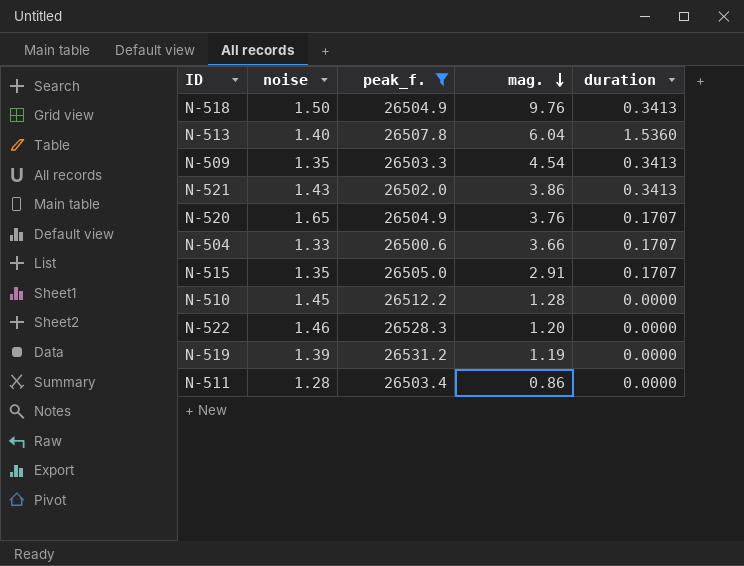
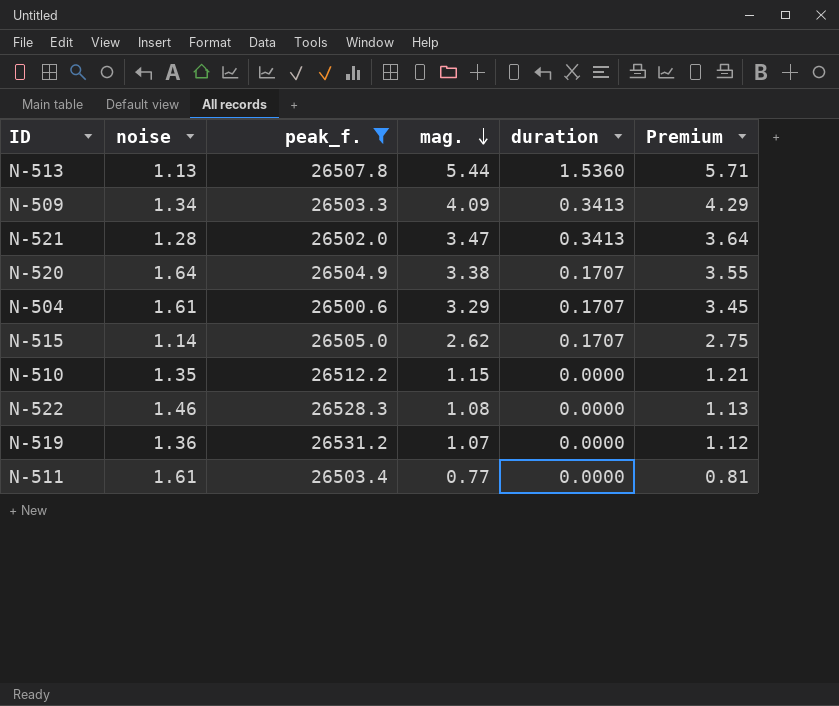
column Premium | formula: none -> [mag.] * 1.05
row N-518: 1.50 | 26504.9 | 9.76 | 0.3413 -> none
N-513 | noise: 1.40 -> 1.13
N-513 | mag.: 6.04 -> 5.44
N-509 | noise: 1.35 -> 1.34
N-509 | mag.: 4.54 -> 4.09
N-521 | noise: 1.43 -> 1.28
N-521 | mag.: 3.86 -> 3.47
N-520 | noise: 1.65 -> 1.64
N-520 | mag.: 3.76 -> 3.38
N-504 | noise: 1.33 -> 1.61
N-504 | mag.: 3.66 -> 3.29
N-515 | noise: 1.35 -> 1.14
N-515 | mag.: 2.91 -> 2.62
N-510 | noise: 1.45 -> 1.35
N-510 | mag.: 1.28 -> 1.15
N-522 | mag.: 1.20 -> 1.08
N-519 | noise: 1.39 -> 1.36
N-519 | mag.: 1.19 -> 1.07
N-511 | noise: 1.28 -> 1.61
N-511 | mag.: 0.86 -> 0.77

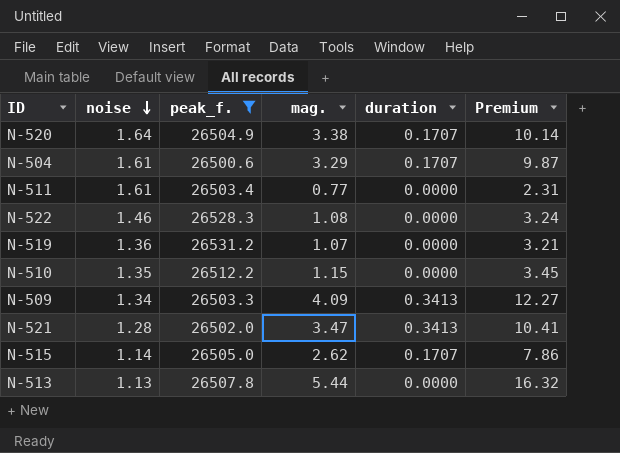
row order: mag. descending -> noise descending
column Premium | formula: [mag.] * 1.05 -> [mag.] * 3
N-513 | duration: 1.5360 -> 0.0000

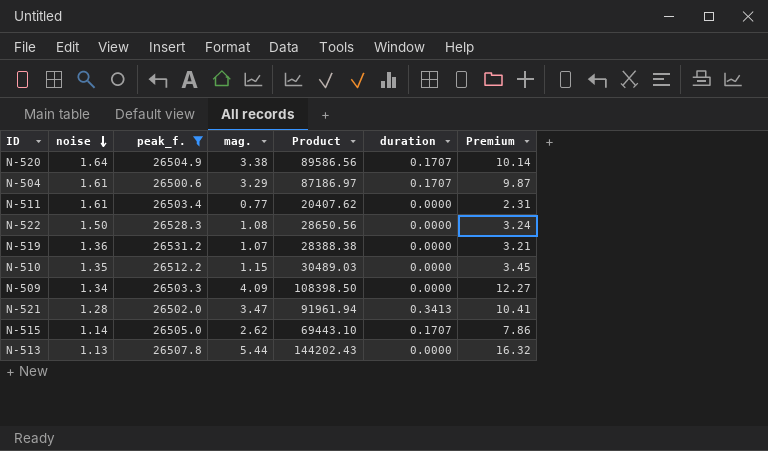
column Product | formula: none -> [peak_f.] * [mag.]
N-522 | noise: 1.46 -> 1.50
N-509 | duration: 0.3413 -> 0.0000

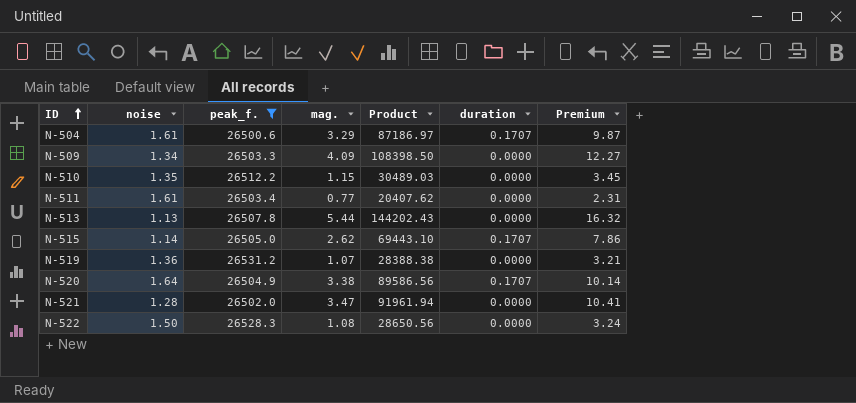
row order: noise descending -> ID ascending
N-521 | duration: 0.3413 -> 0.0000

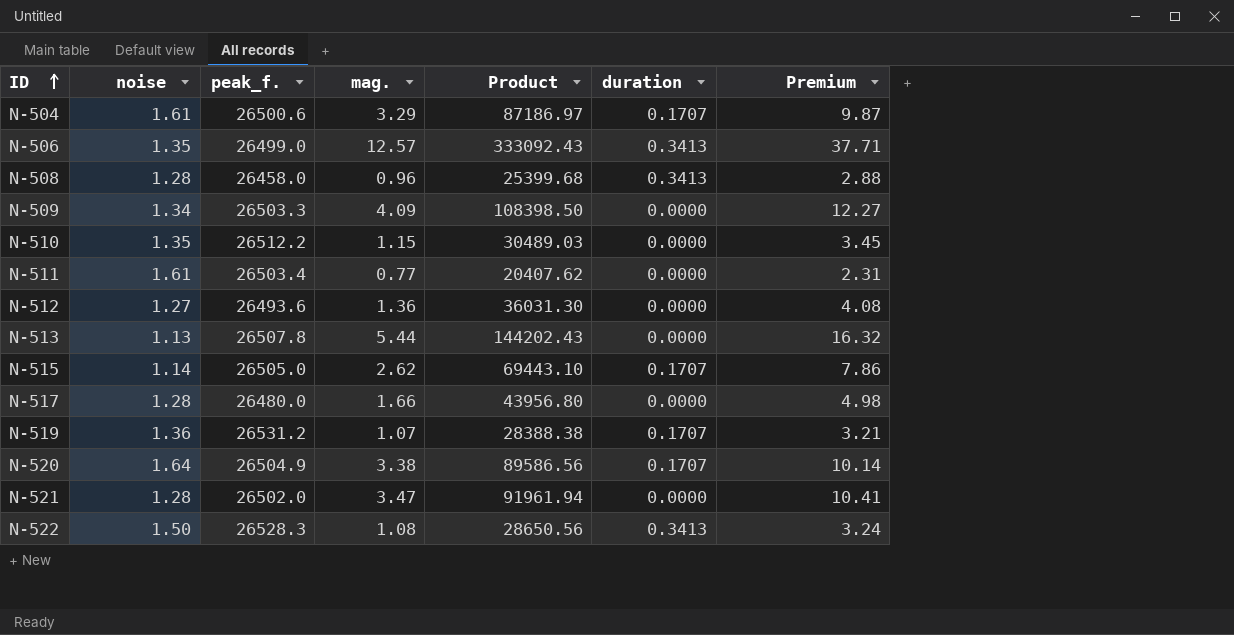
filter: peak_f. >= 26500.6 -> none
N-519 | duration: 0.0000 -> 0.1707
N-522 | duration: 0.0000 -> 0.3413

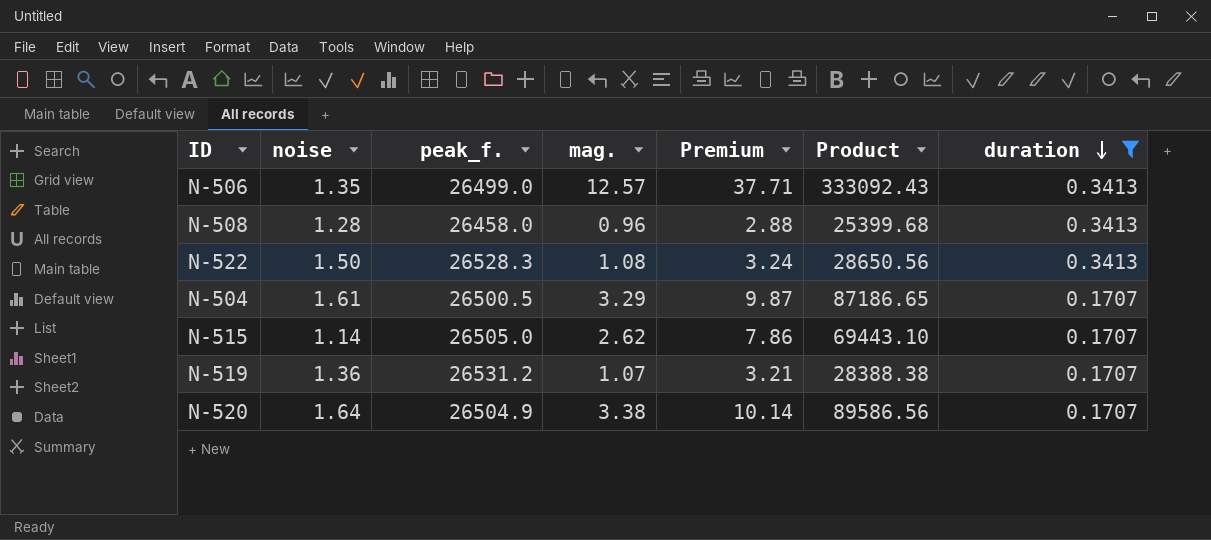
filter: none -> duration != 0.0000
row order: ID ascending -> duration descending
column Premium | position: 7 -> 5
N-504 | peak_f.: 26500.6 -> 26500.5
N-504 | Product: 87186.97 -> 87186.65

